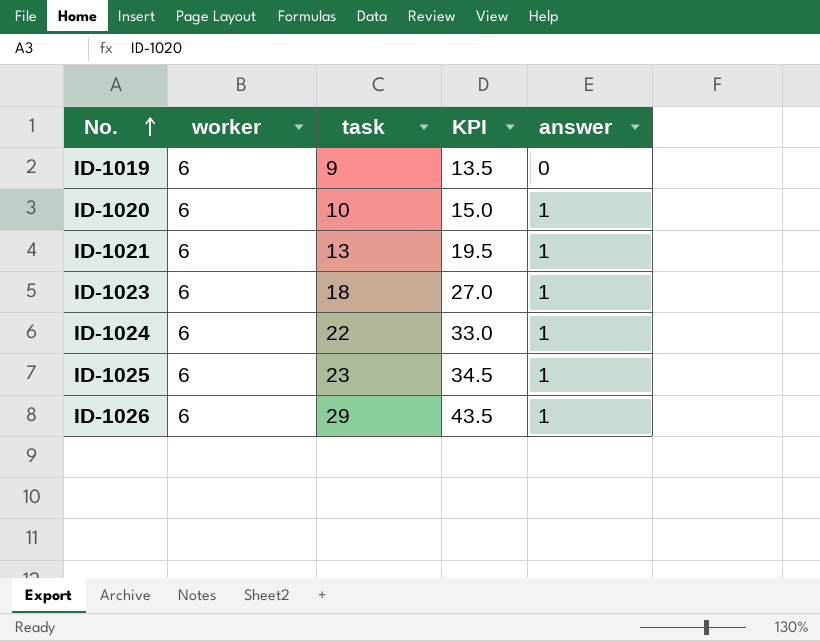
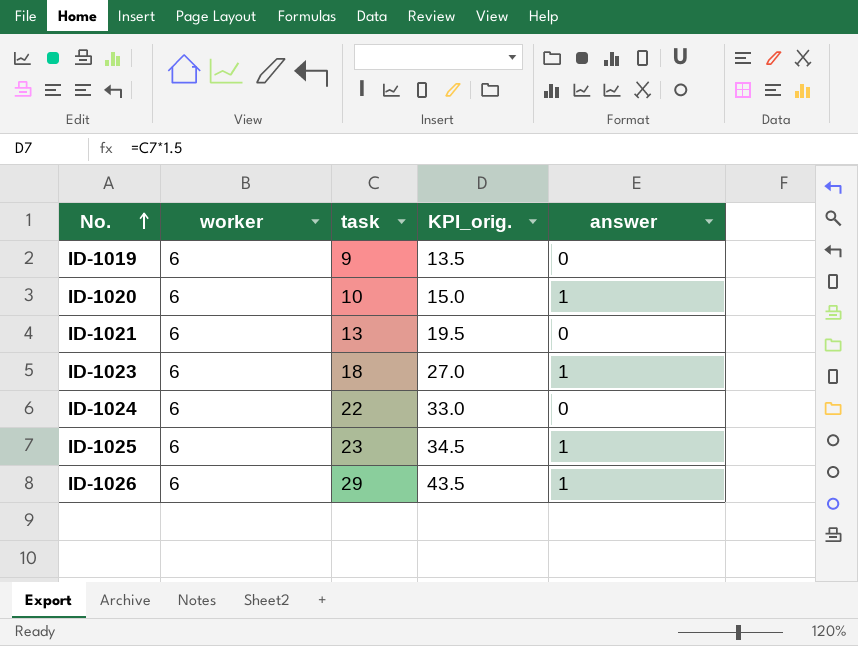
column name: KPI -> KPI_orig.
ID-1021 | answer: 1 -> 0
ID-1024 | answer: 1 -> 0

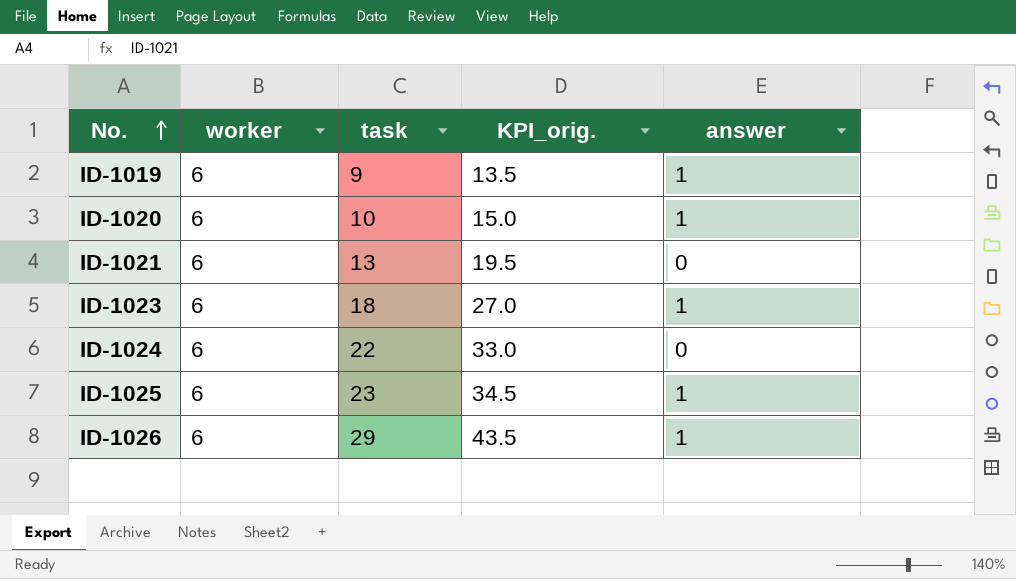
ID-1019 | answer: 0 -> 1

